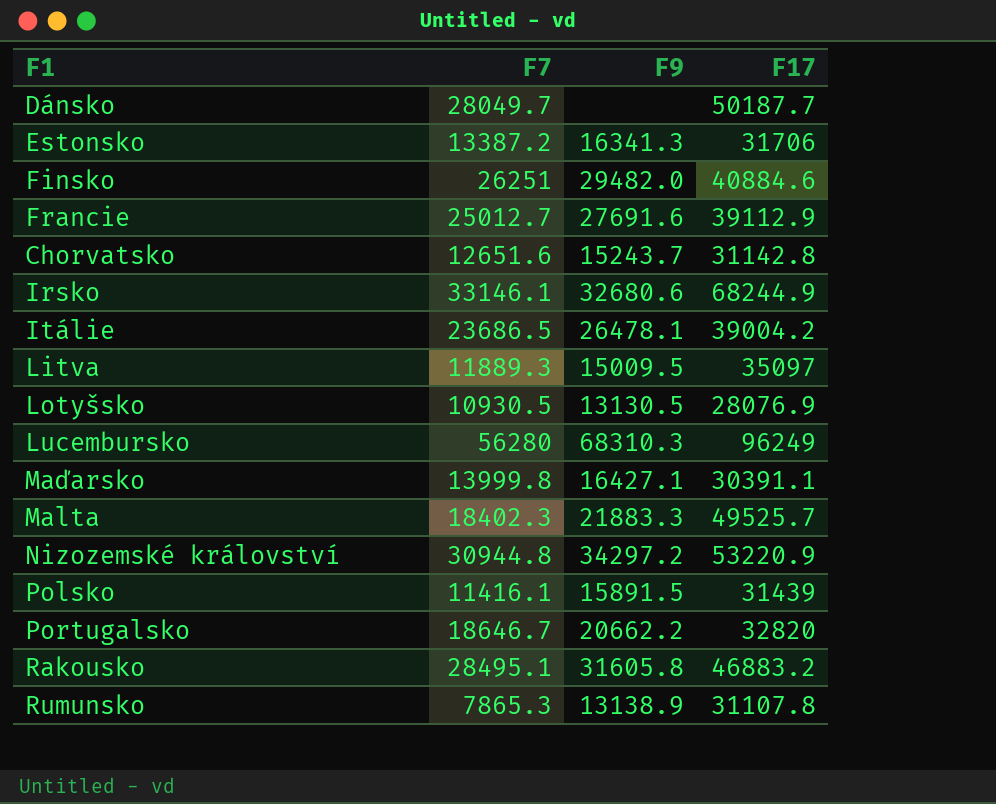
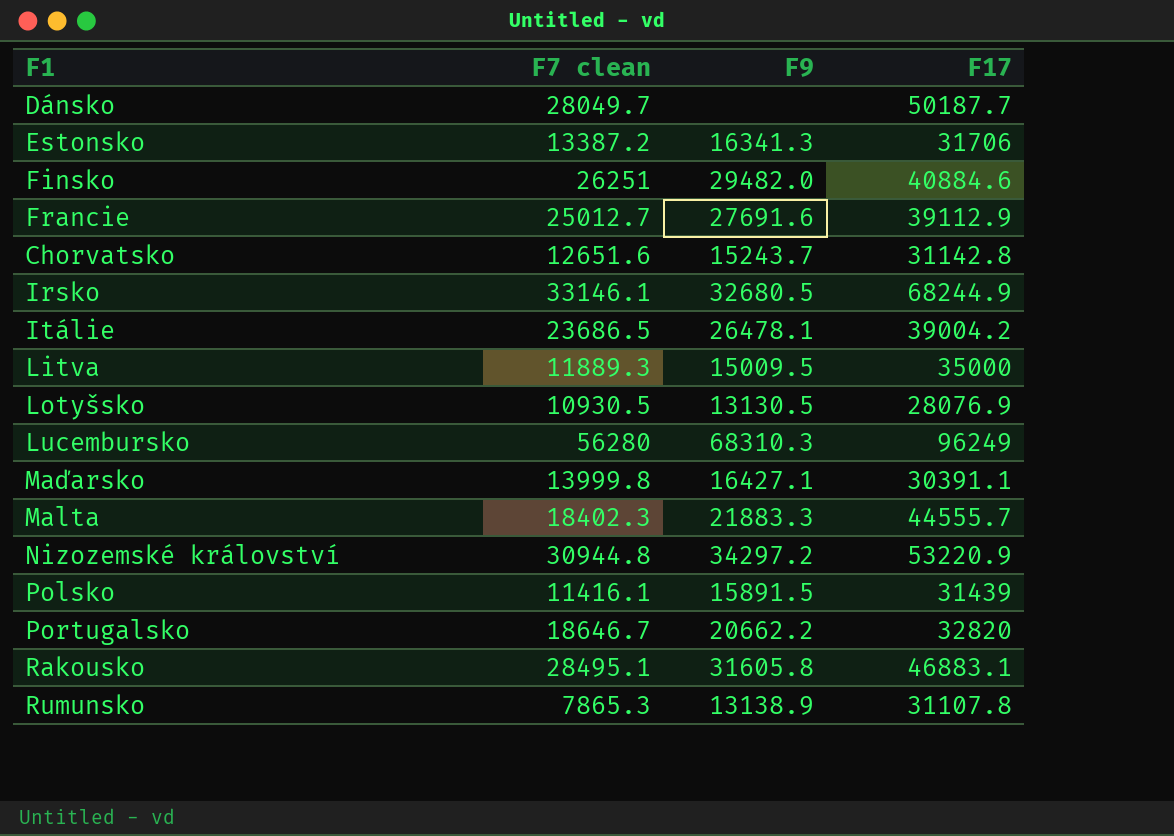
column name: F7 -> F7 clean
Irsko | F9: 32680.6 -> 32680.5
Litva | F17: 35097 -> 35000
Malta | F17: 49525.7 -> 44555.7
Rakousko | F17: 46883.2 -> 46883.1

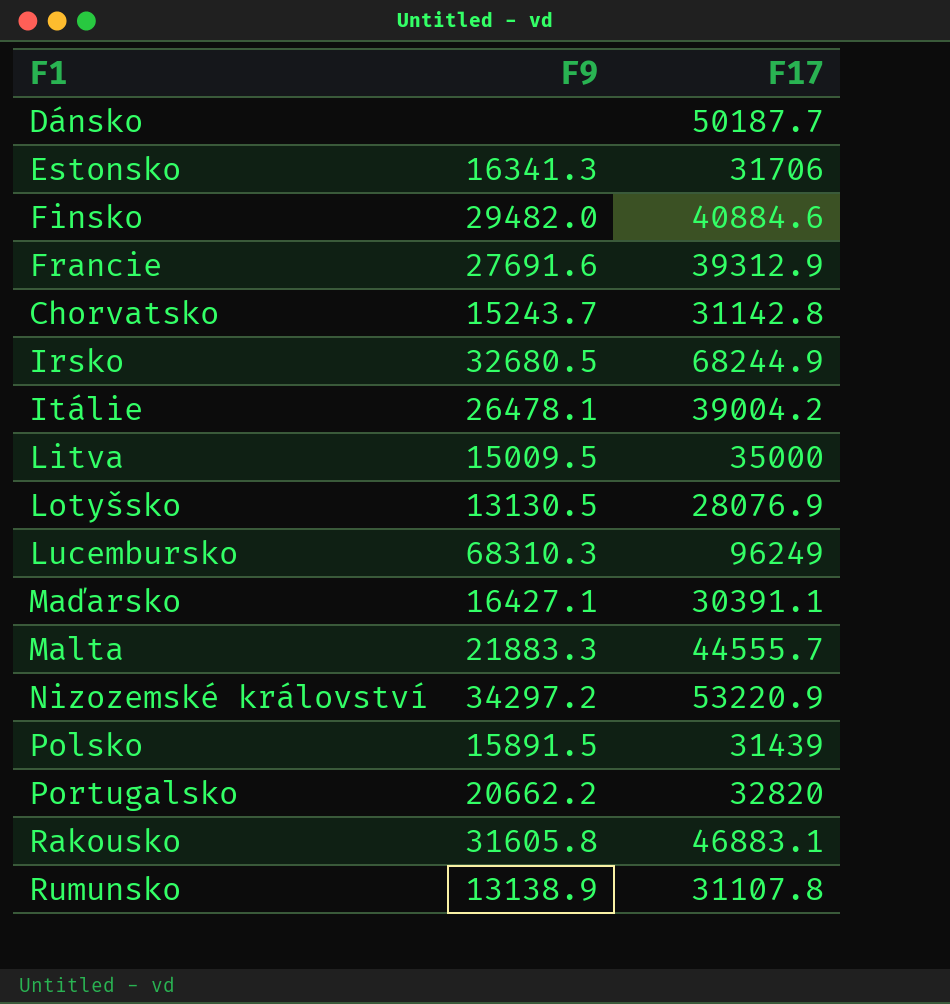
column F7 clean | position: 2 -> none
Francie | F17: 39112.9 -> 39312.9

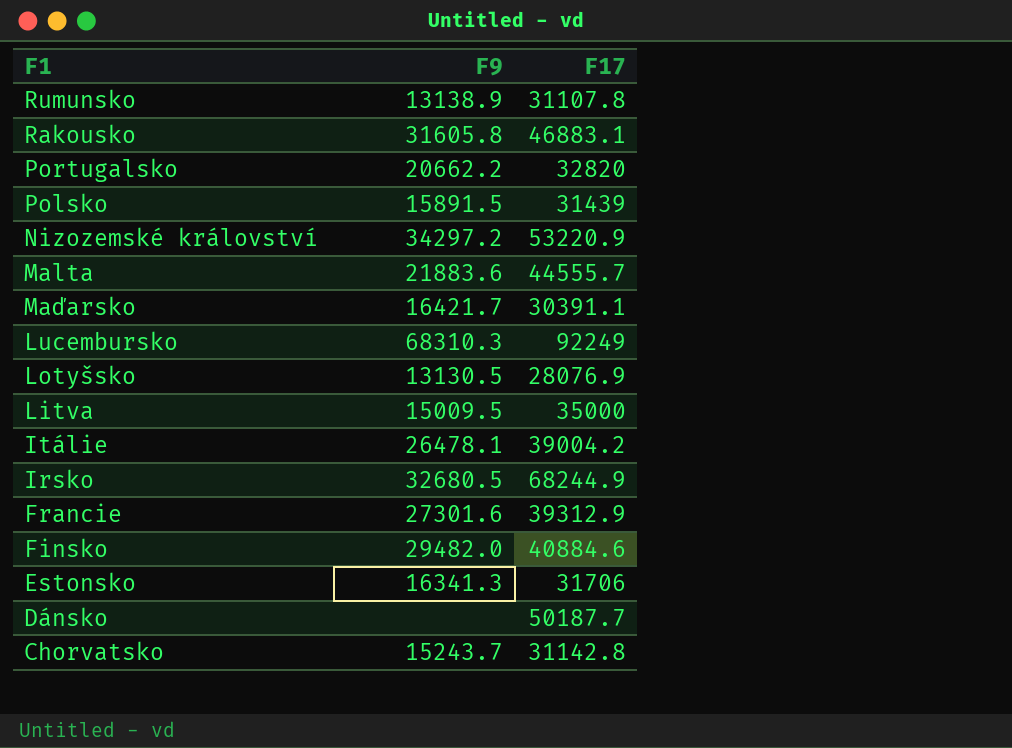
row order: none -> F1 descending
Malta | F9: 21883.3 -> 21883.6
Maďarsko | F9: 16427.1 -> 16421.7
Lucembursko | F17: 96249 -> 92249
Francie | F9: 27691.6 -> 27301.6

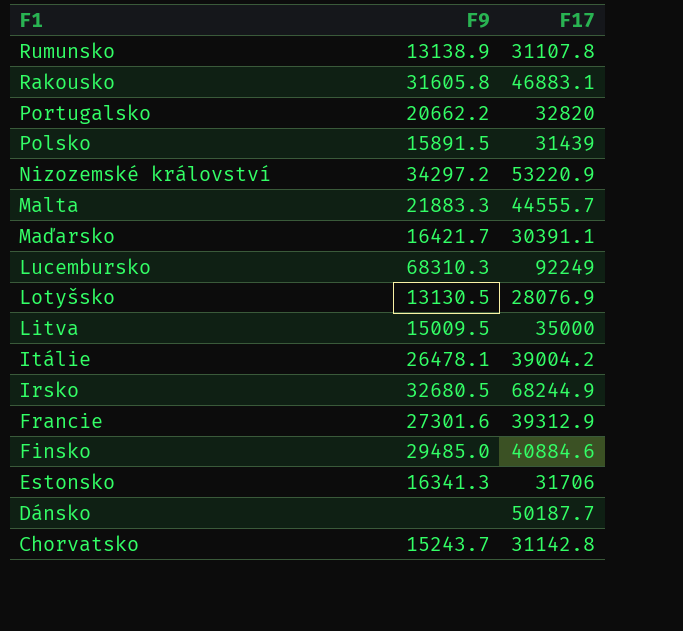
Malta | F9: 21883.6 -> 21883.3
Finsko | F9: 29482.0 -> 29485.0

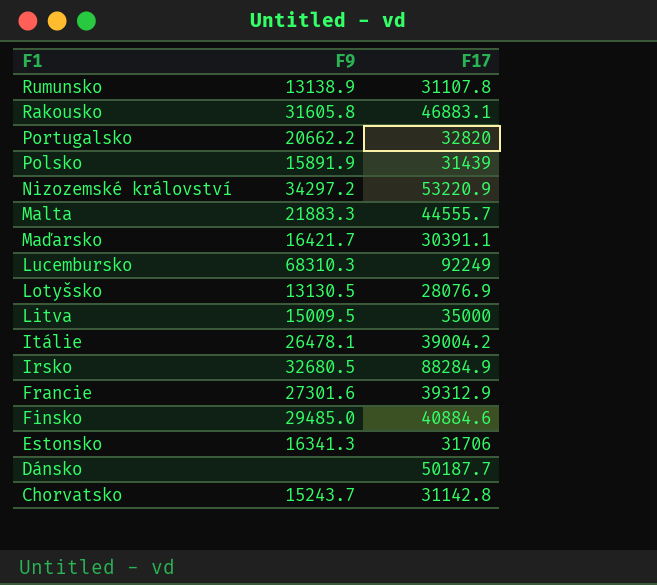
Polsko | F9: 15891.5 -> 15891.9
Irsko | F17: 68244.9 -> 88284.9

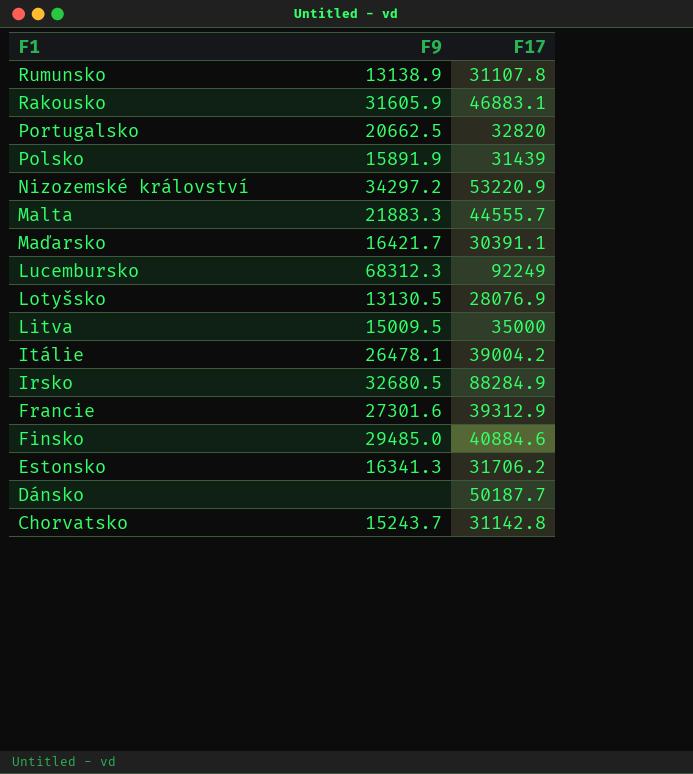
Rakousko | F9: 31605.8 -> 31605.9
Portugalsko | F9: 20662.2 -> 20662.5
Lucembursko | F9: 68310.3 -> 68312.3
Estonsko | F17: 31706 -> 31706.2

